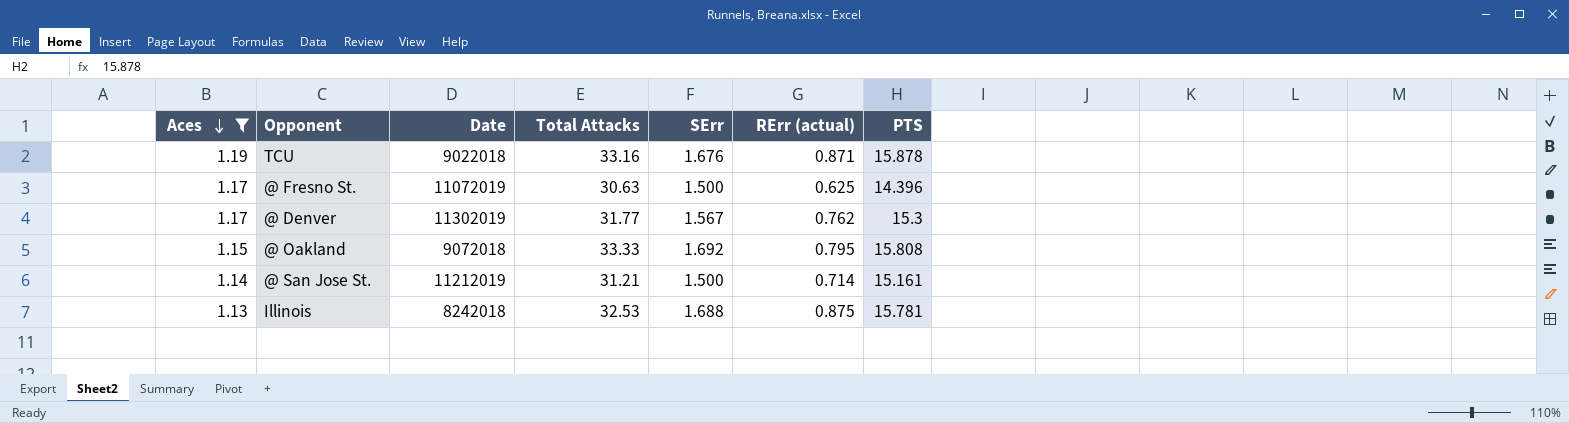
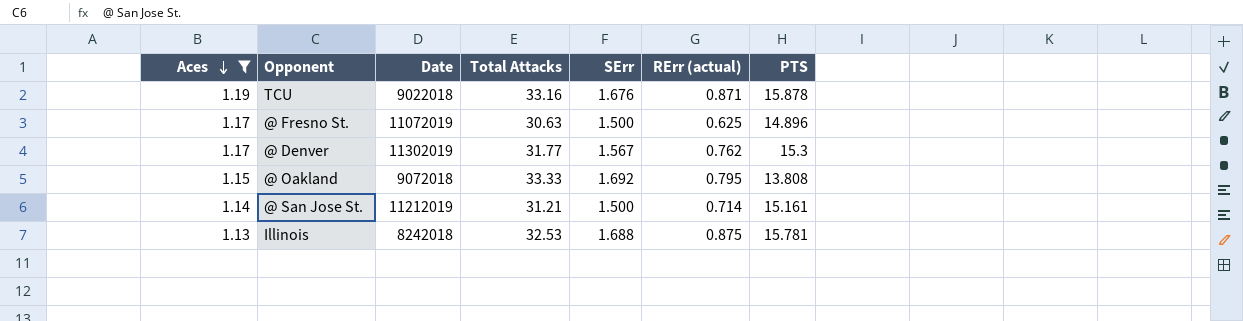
@ Fresno St. | PTS: 14.396 -> 14.896
@ Oakland | PTS: 15.808 -> 13.808

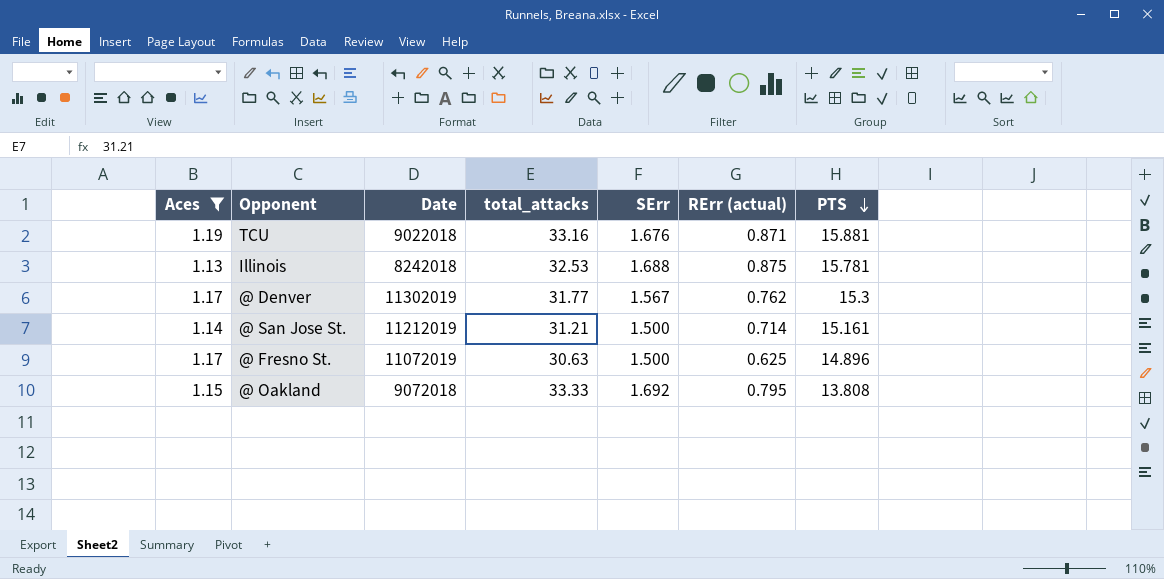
row order: Aces descending -> PTS descending
column name: Total Attacks -> total_attacks
TCU | PTS: 15.878 -> 15.881

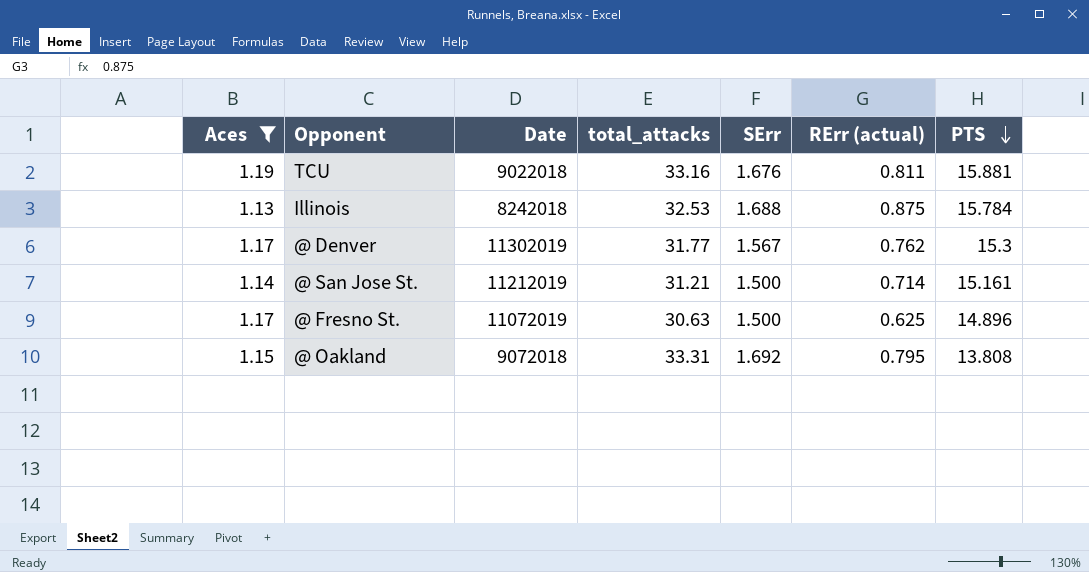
TCU | RErr (actual): 0.871 -> 0.811
Illinois | PTS: 15.781 -> 15.784
@ Oakland | total_attacks: 33.33 -> 33.31

